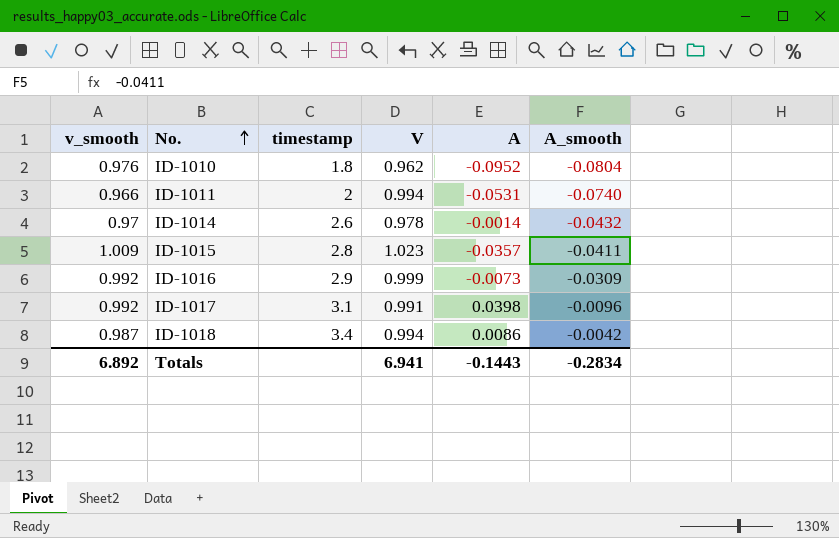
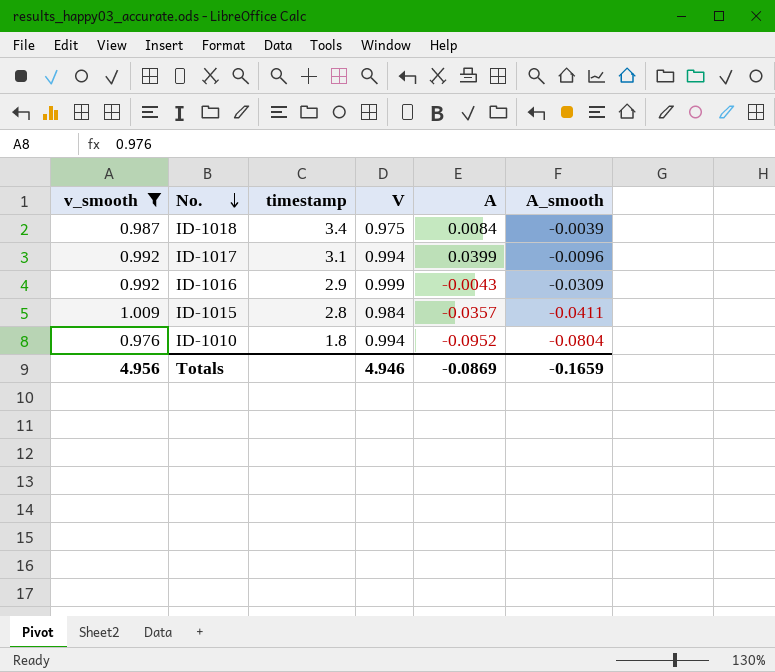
filter: none -> v_smooth >= 0.976
row order: No. ascending -> No. descending
ID-1018 | V: 0.994 -> 0.975
ID-1018 | A: 0.0086 -> 0.0084
ID-1018 | A_smooth: -0.0042 -> -0.0039
ID-1017 | V: 0.991 -> 0.994
ID-1017 | A: 0.0398 -> 0.0399
ID-1016 | A: -0.0073 -> -0.0043
ID-1015 | V: 1.023 -> 0.984
ID-1010 | V: 0.962 -> 0.994
Totals | v_smooth: 6.892 -> 4.956
Totals | V: 6.941 -> 4.946
Totals | A: -0.1443 -> -0.0869
Totals | A_smooth: -0.2834 -> -0.1659

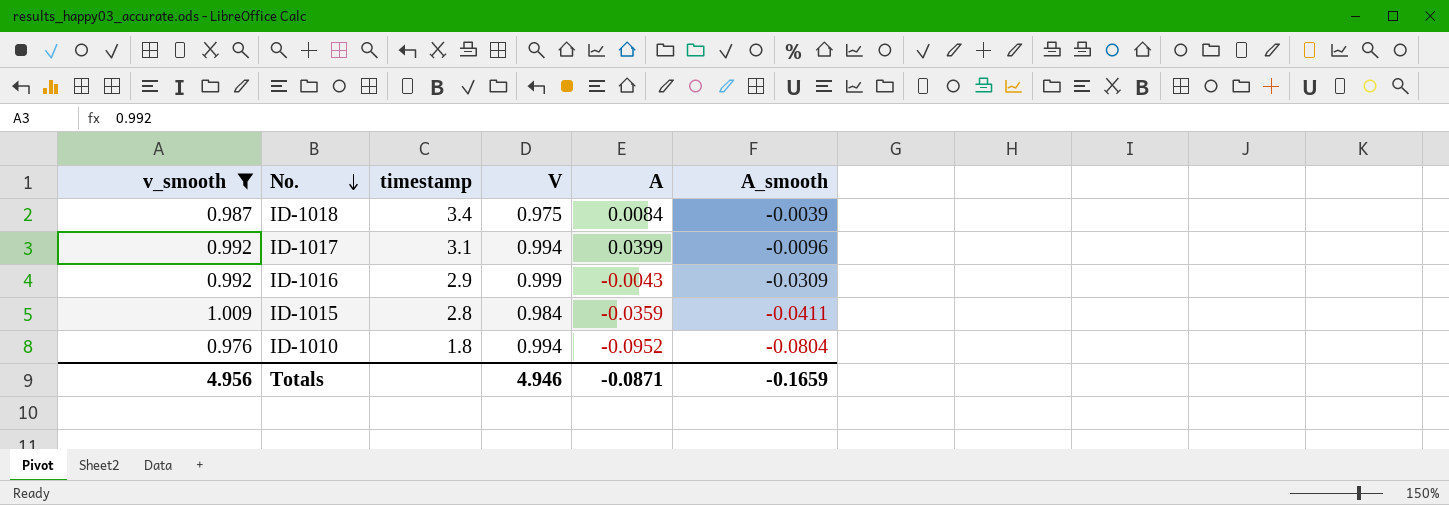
ID-1015 | A: -0.0357 -> -0.0359
Totals | A: -0.0869 -> -0.0871

